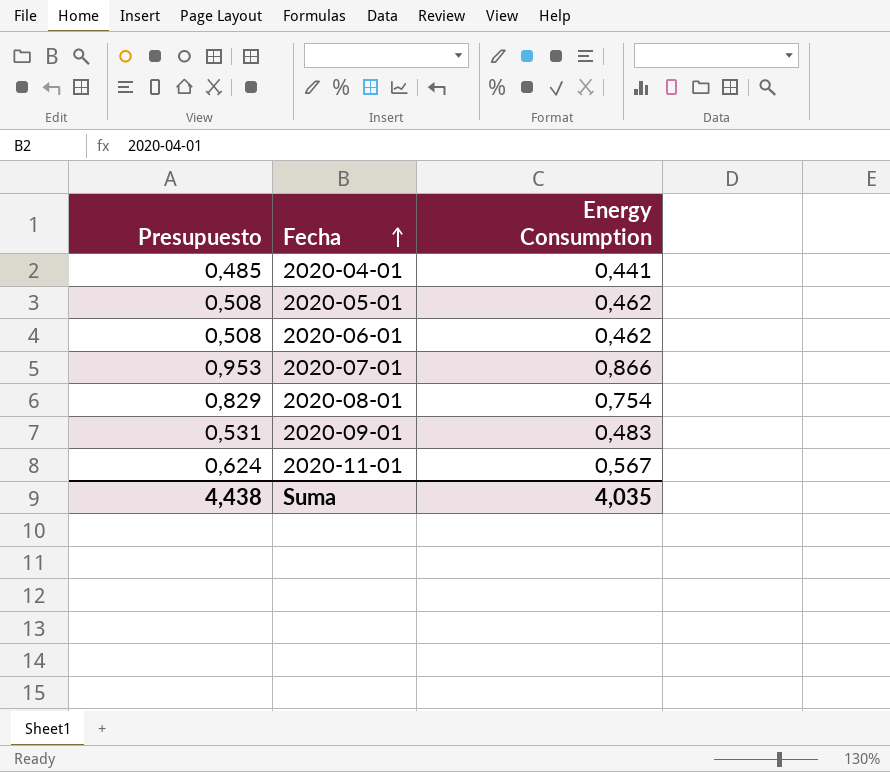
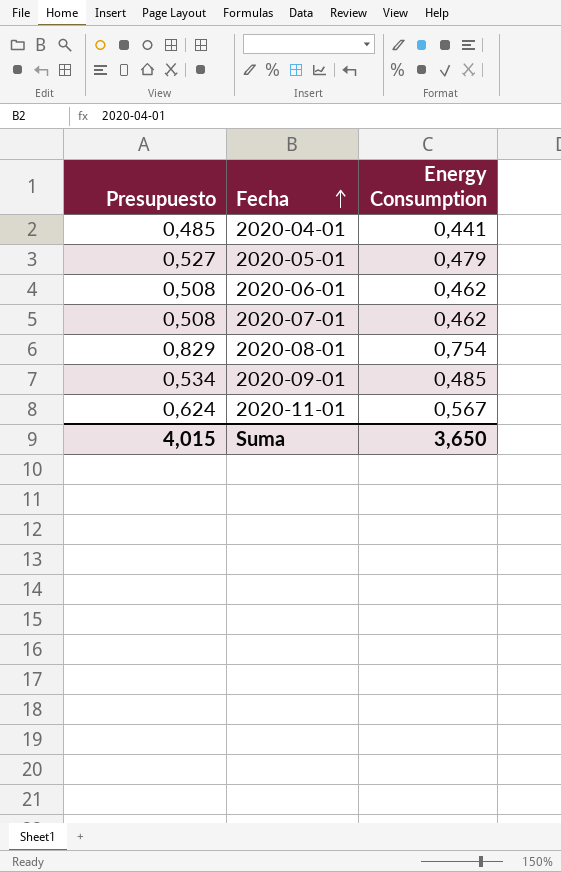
2020-05-01 | Presupuesto: 0,508 -> 0,527
2020-05-01 | Energy Consumption: 0,462 -> 0,479
2020-07-01 | Presupuesto: 0,953 -> 0,508
2020-07-01 | Energy Consumption: 0,866 -> 0,462
2020-09-01 | Presupuesto: 0,531 -> 0,534
2020-09-01 | Energy Consumption: 0,483 -> 0,485
Suma | Presupuesto: 4,438 -> 4,015
Suma | Energy Consumption: 4,035 -> 3,650

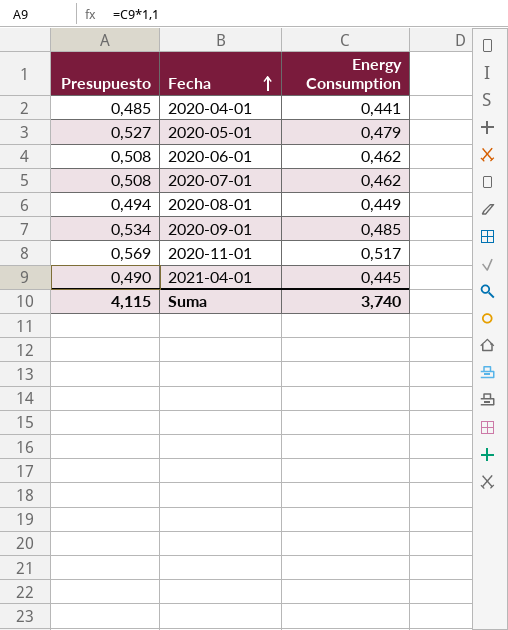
2020-08-01 | Presupuesto: 0,829 -> 0,494
2020-08-01 | Energy Consumption: 0,754 -> 0,449
2020-11-01 | Presupuesto: 0,624 -> 0,569
2020-11-01 | Energy Consumption: 0,567 -> 0,517
row 2021-04-01: none -> 0,490 | 0,445
Suma | Presupuesto: 4,015 -> 4,115
Suma | Energy Consumption: 3,650 -> 3,740

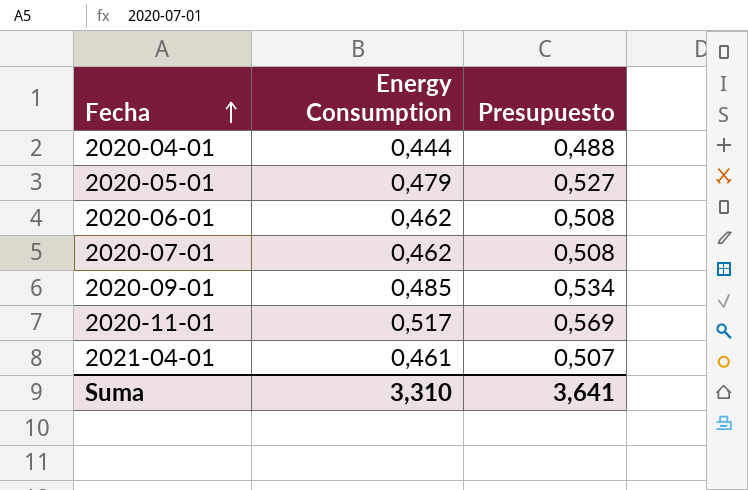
column Presupuesto | position: 1 -> 3
row 2020-08-01: 0,494 | 0,449 -> none
2020-04-01 | Energy Consumption: 0,441 -> 0,444
2020-04-01 | Presupuesto: 0,485 -> 0,488
2021-04-01 | Energy Consumption: 0,445 -> 0,461
2021-04-01 | Presupuesto: 0,490 -> 0,507
Suma | Energy Consumption: 3,740 -> 3,310
Suma | Presupuesto: 4,115 -> 3,641

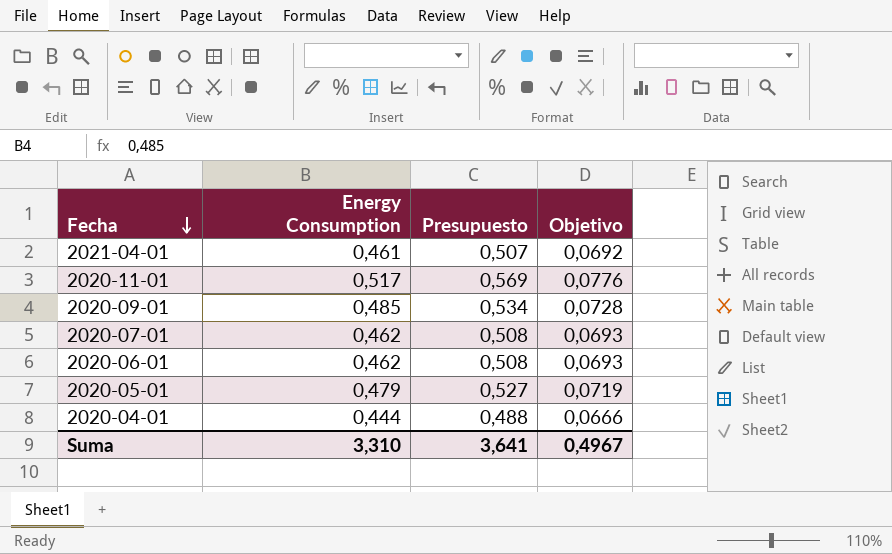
row order: Fecha ascending -> Fecha descending
column Objetivo | formula: none -> [Energy Consumption] * 0,15

